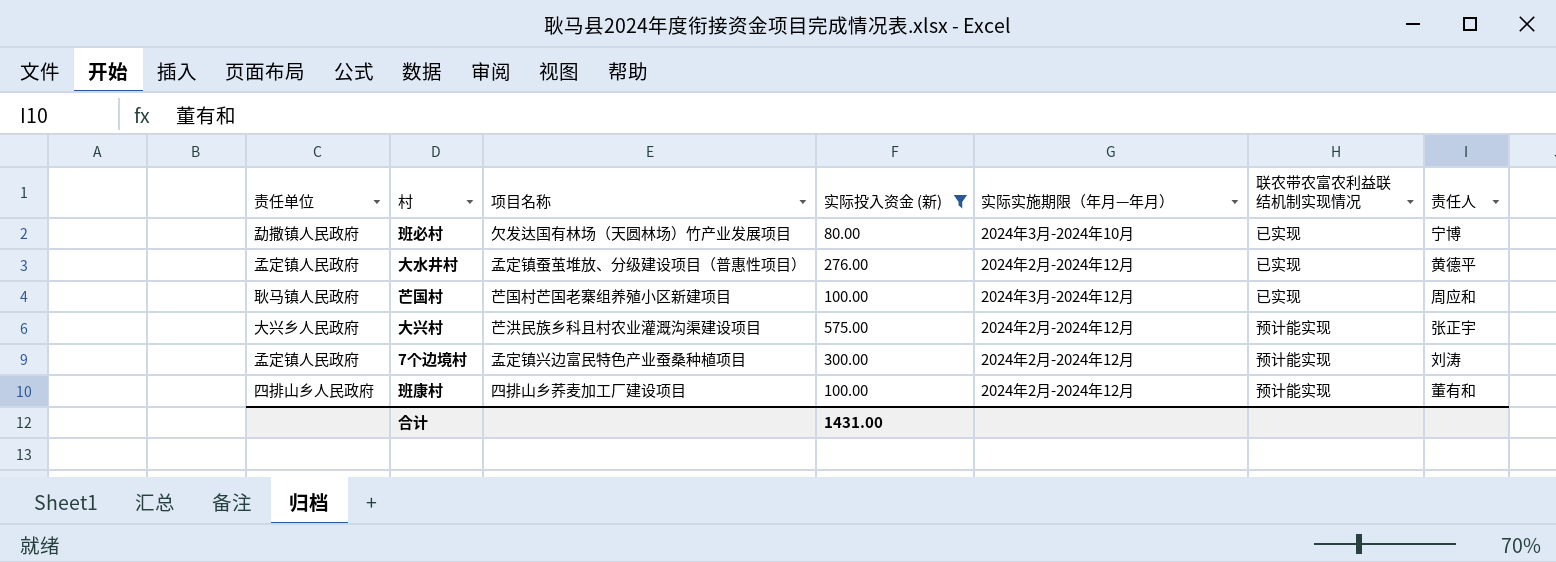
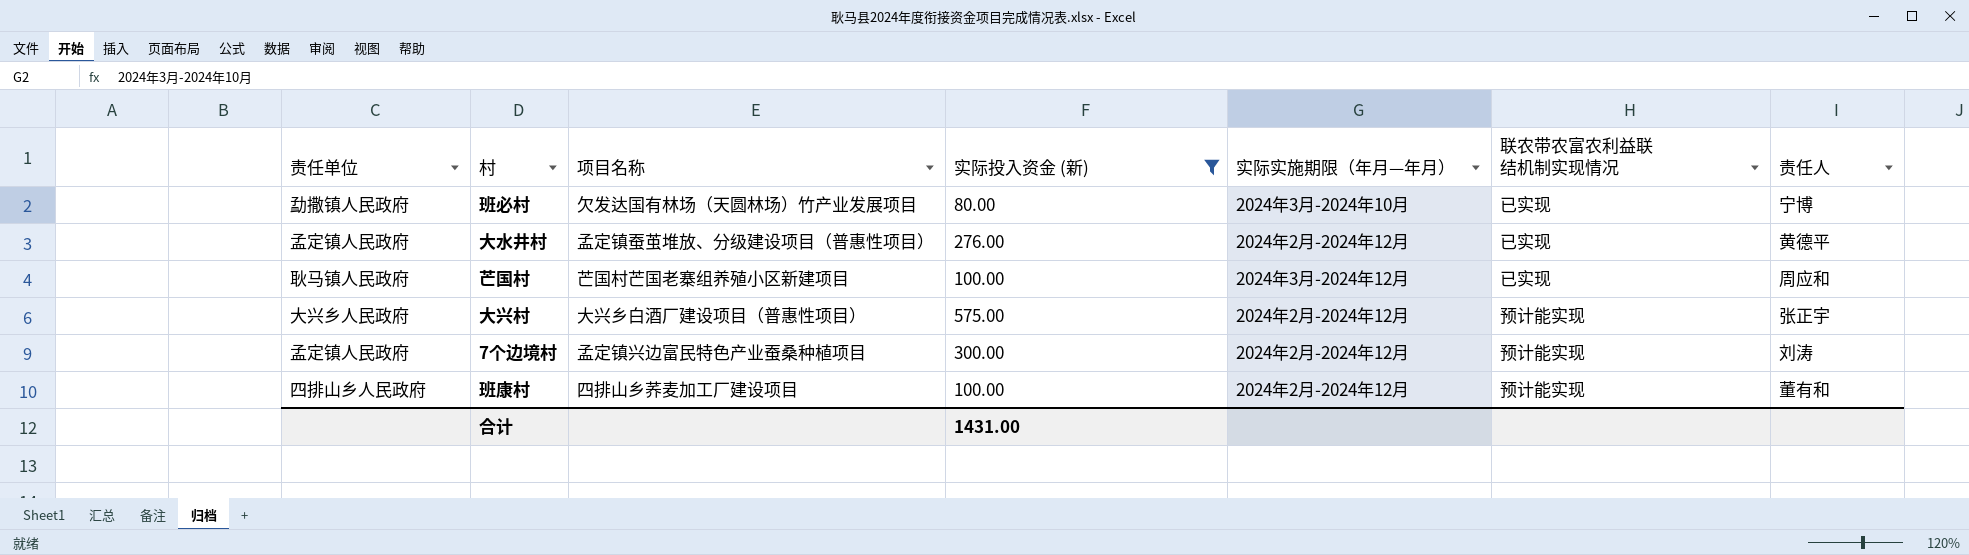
大兴村 | 项目名称: 芒洪民族乡科且村农业灌溉沟渠建设项目 -> 大兴乡白酒厂建设项目（普惠性项目）

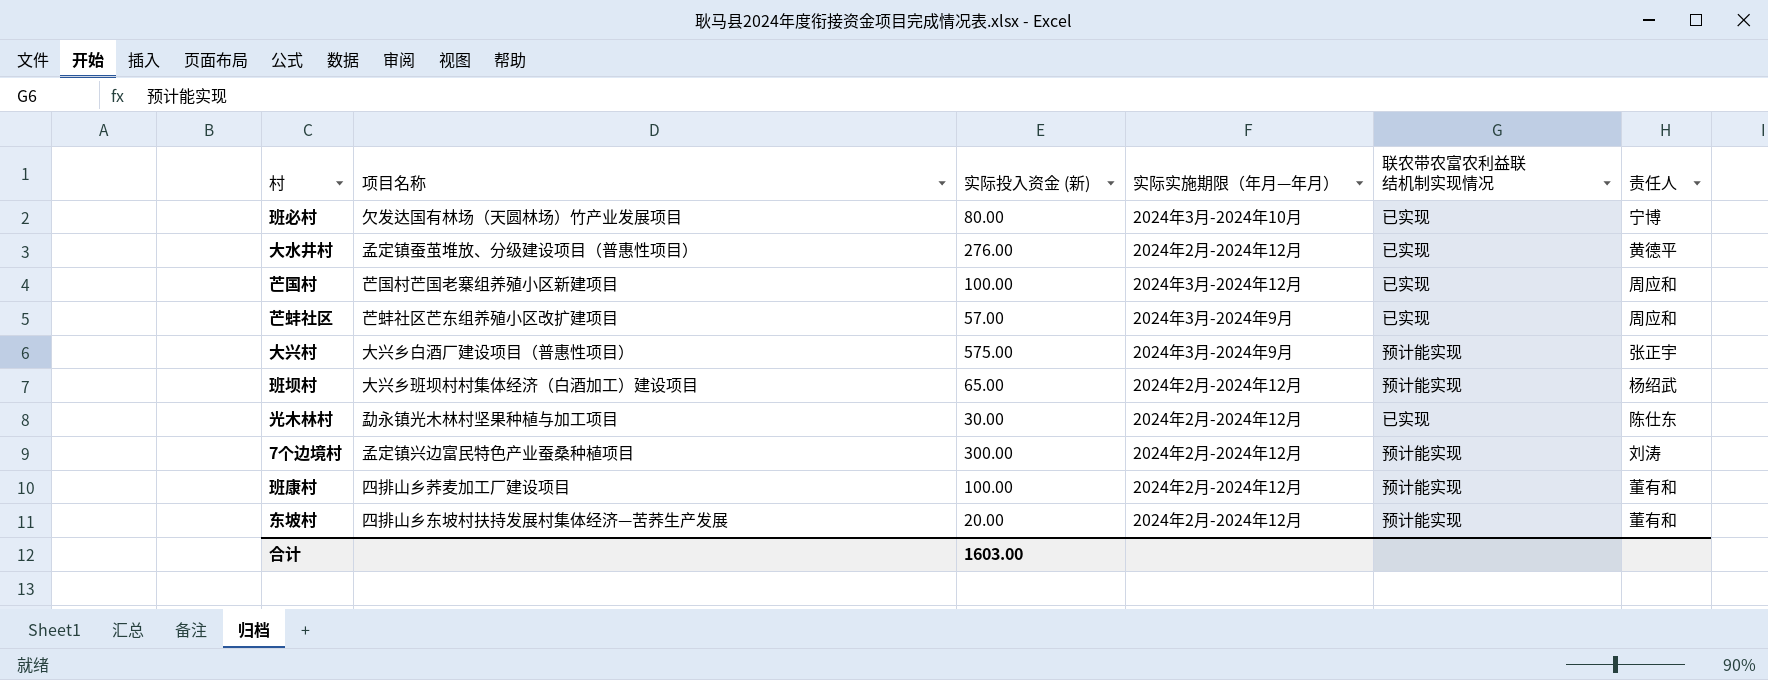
filter: 实际投入资金 (新) >= 80.00 -> none
column 责任单位 | position: 1 -> none
大兴村 | 实际实施期限（年月—年月）: 2024年2月-2024年12月 -> 2024年3月-2024年9月
合计 | 实际投入资金 (新): 1431.00 -> 1603.00

